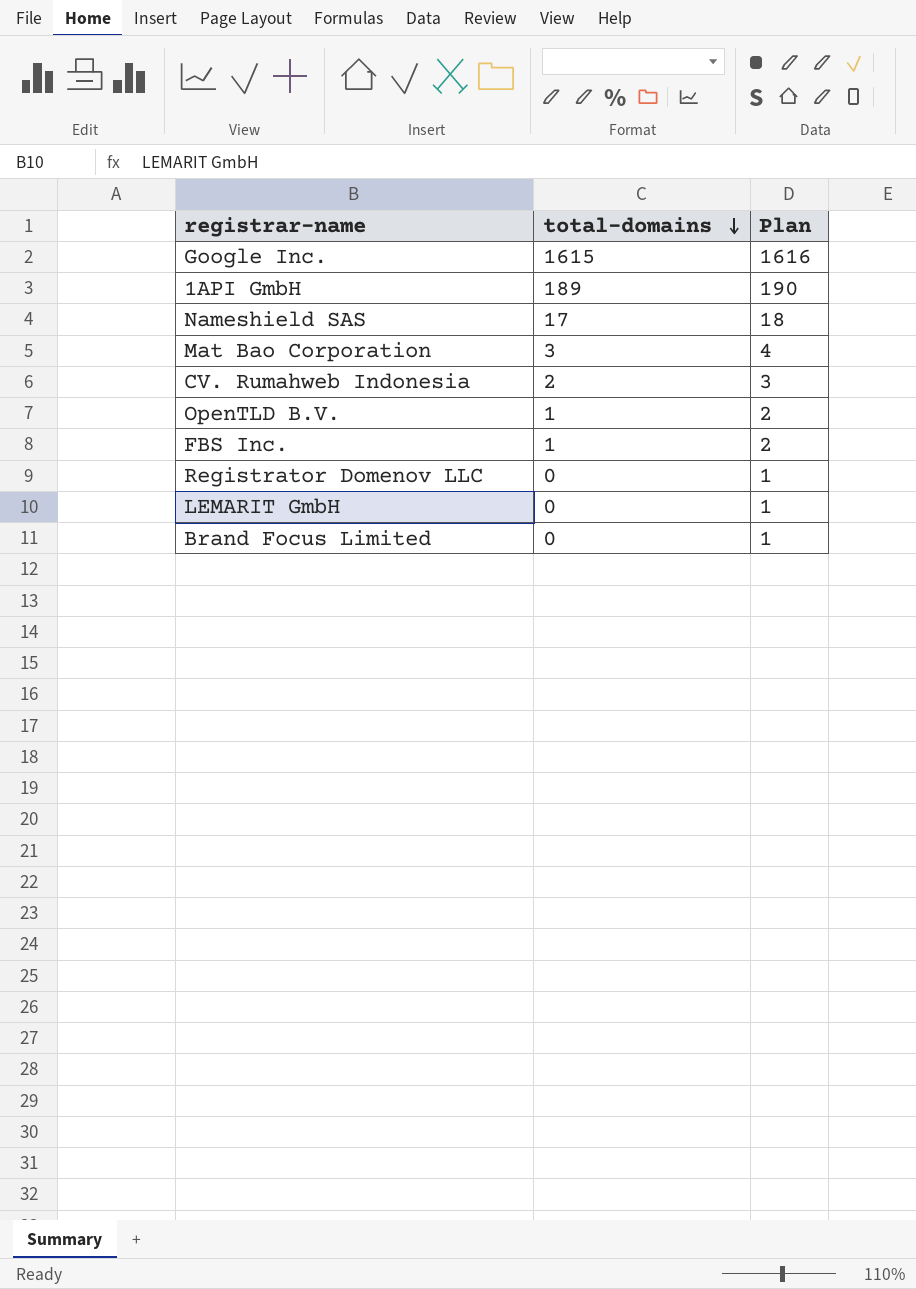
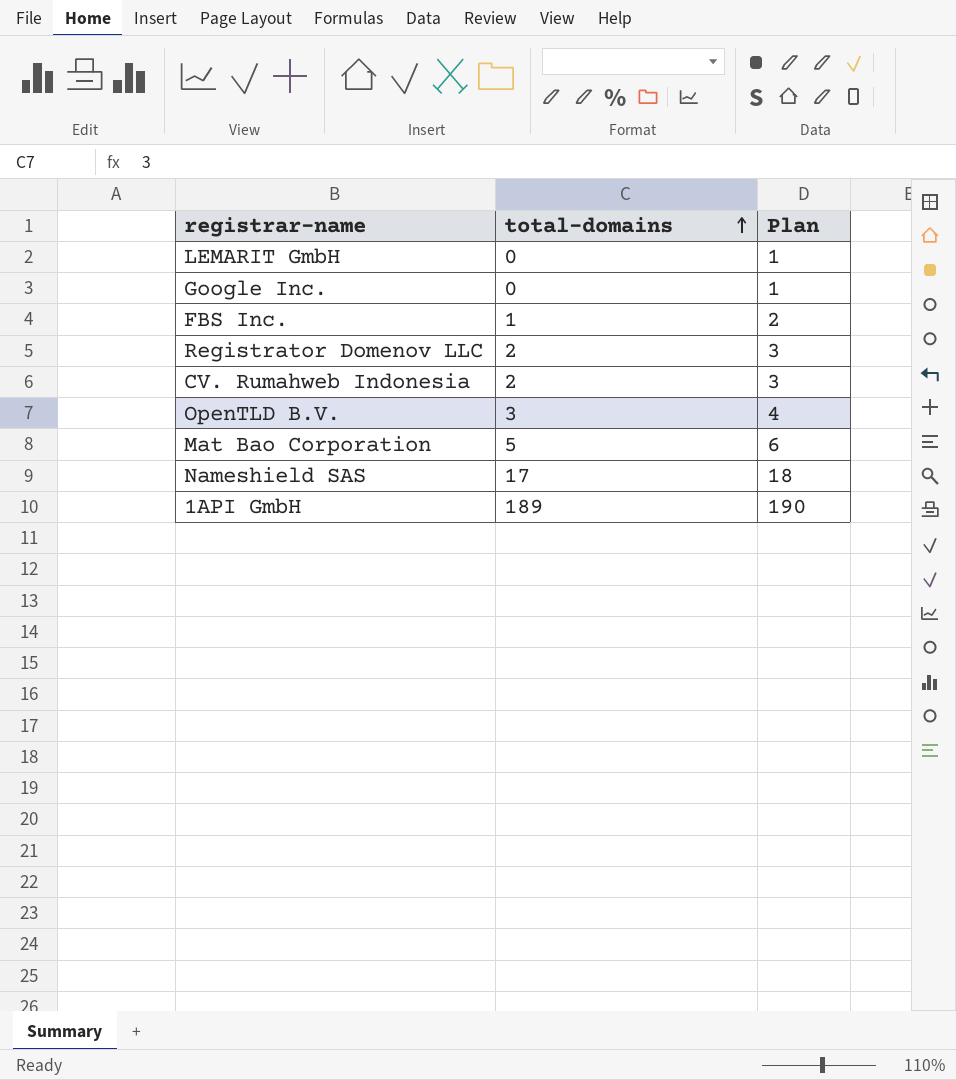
row order: total-domains descending -> total-domains ascending
row Brand Focus Limited: 0 | 1 -> none
Google Inc. | total-domains: 1615 -> 0
Google Inc. | Plan: 1616 -> 1
Registrator Domenov LLC | total-domains: 0 -> 2
Registrator Domenov LLC | Plan: 1 -> 3
OpenTLD B.V. | total-domains: 1 -> 3
OpenTLD B.V. | Plan: 2 -> 4
Mat Bao Corporation | total-domains: 3 -> 5
Mat Bao Corporation | Plan: 4 -> 6

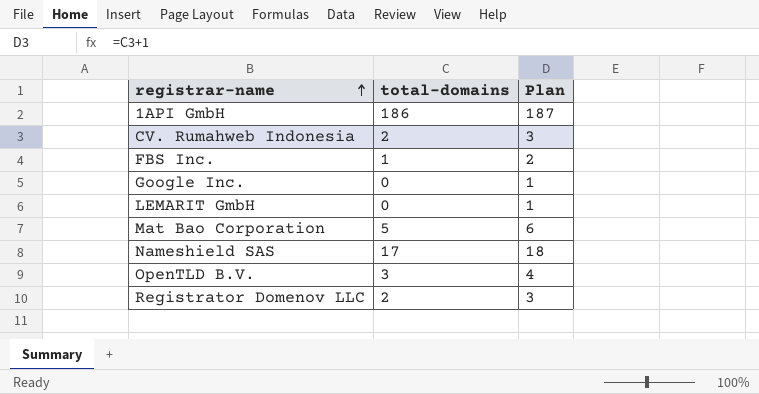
row order: total-domains ascending -> registrar-name ascending
1API GmbH | total-domains: 189 -> 186
1API GmbH | Plan: 190 -> 187

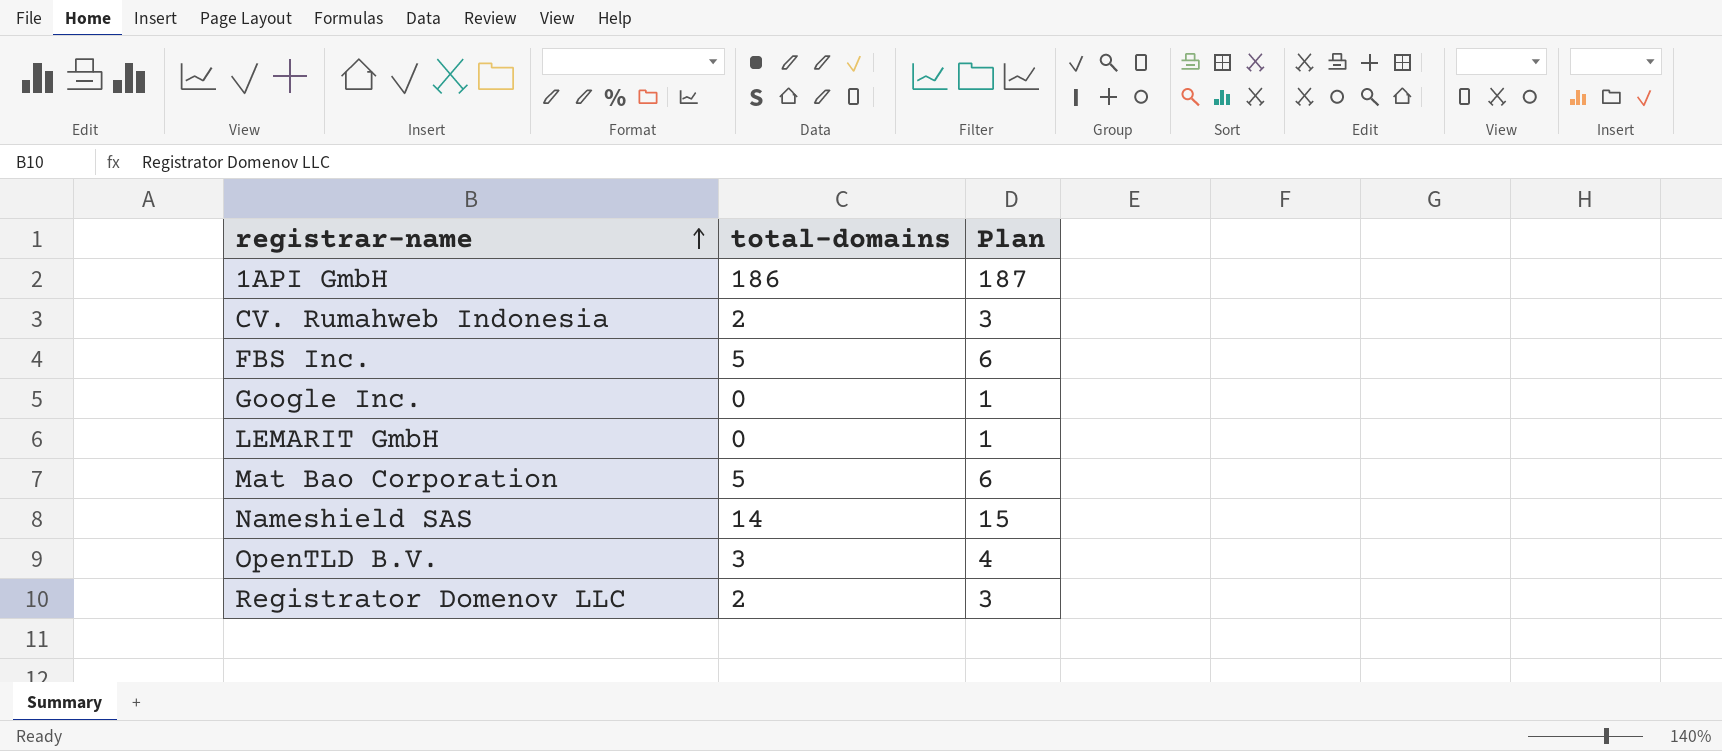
FBS Inc. | total-domains: 1 -> 5
FBS Inc. | Plan: 2 -> 6
Nameshield SAS | total-domains: 17 -> 14
Nameshield SAS | Plan: 18 -> 15

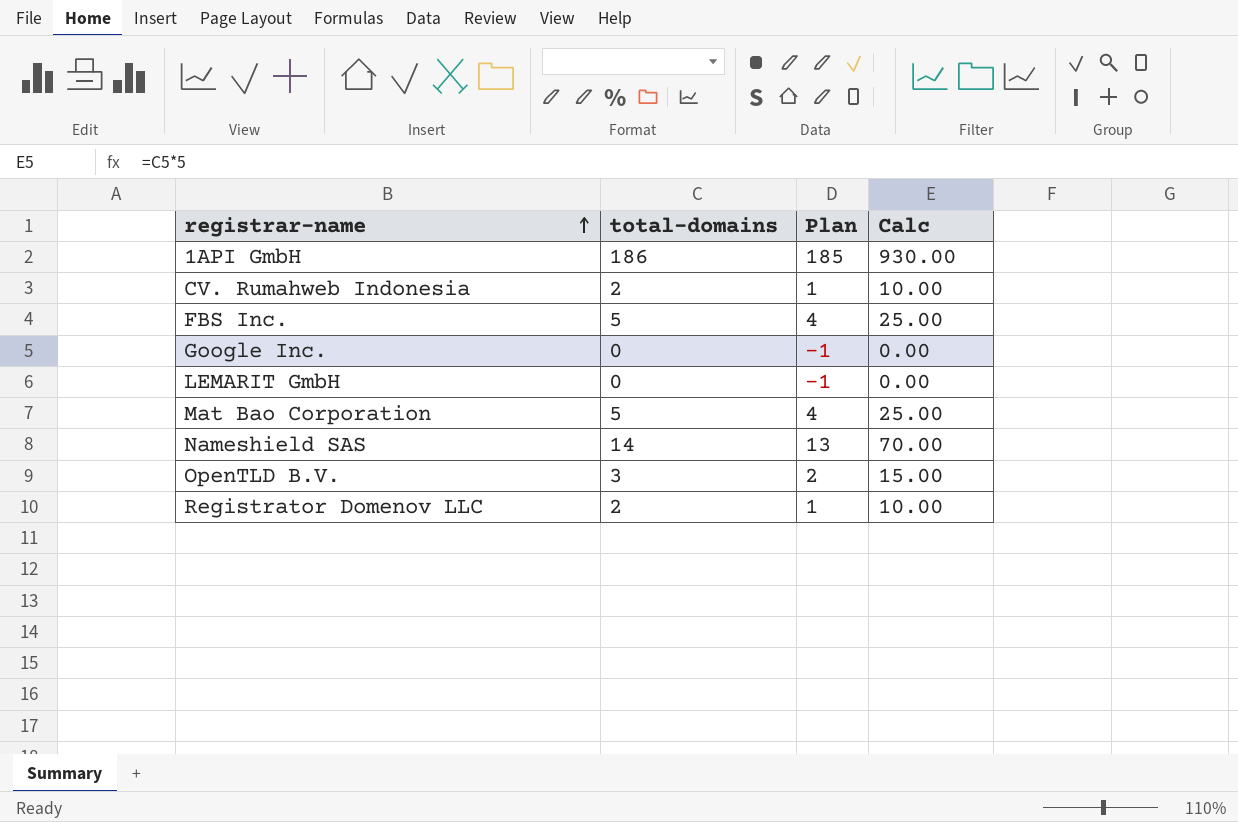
column Plan | formula: [total-domains] + 1 -> [total-domains] - 1
column Calc | formula: none -> [total-domains] * 5

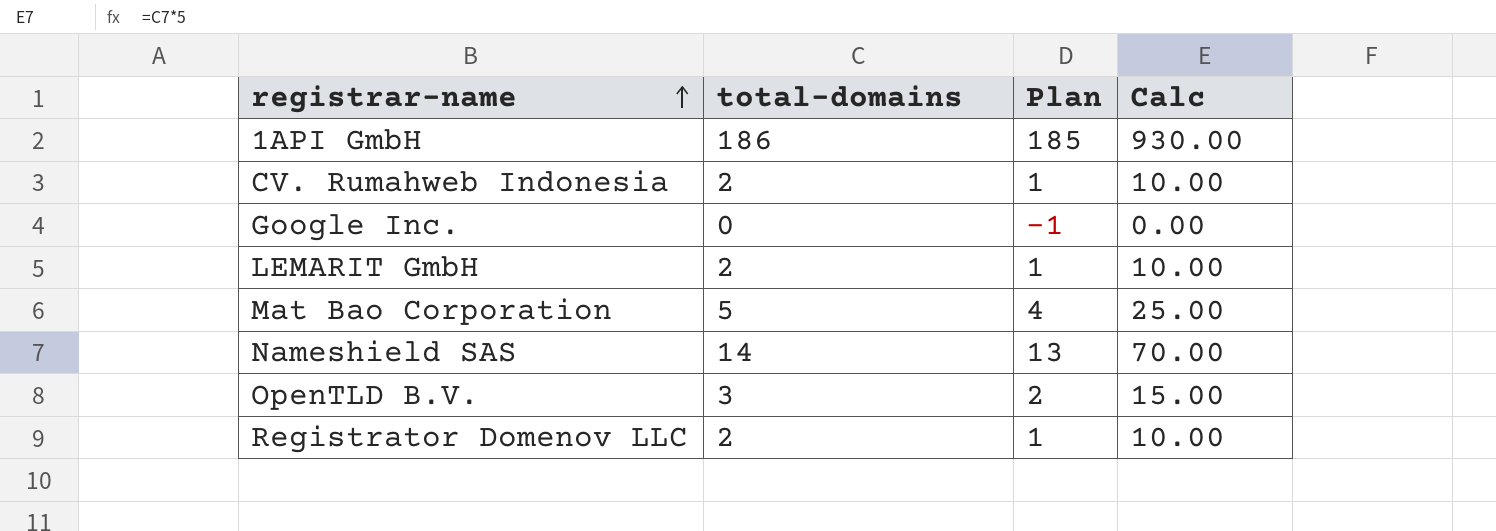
row FBS Inc.: 5 | 4 | 25.00 -> none
LEMARIT GmbH | total-domains: 0 -> 2
LEMARIT GmbH | Plan: -1 -> 1
LEMARIT GmbH | Calc: 0.00 -> 10.00

